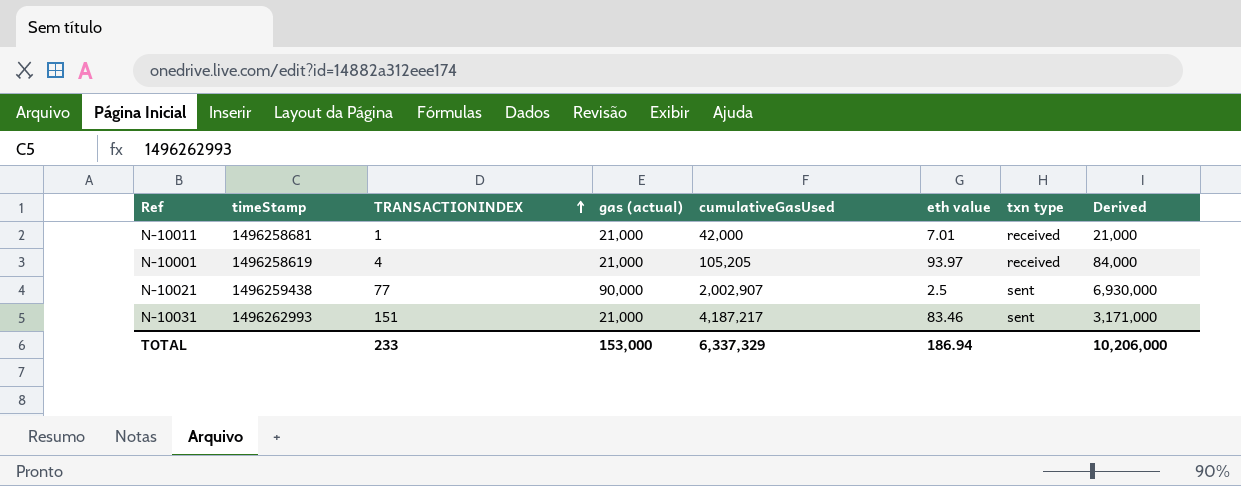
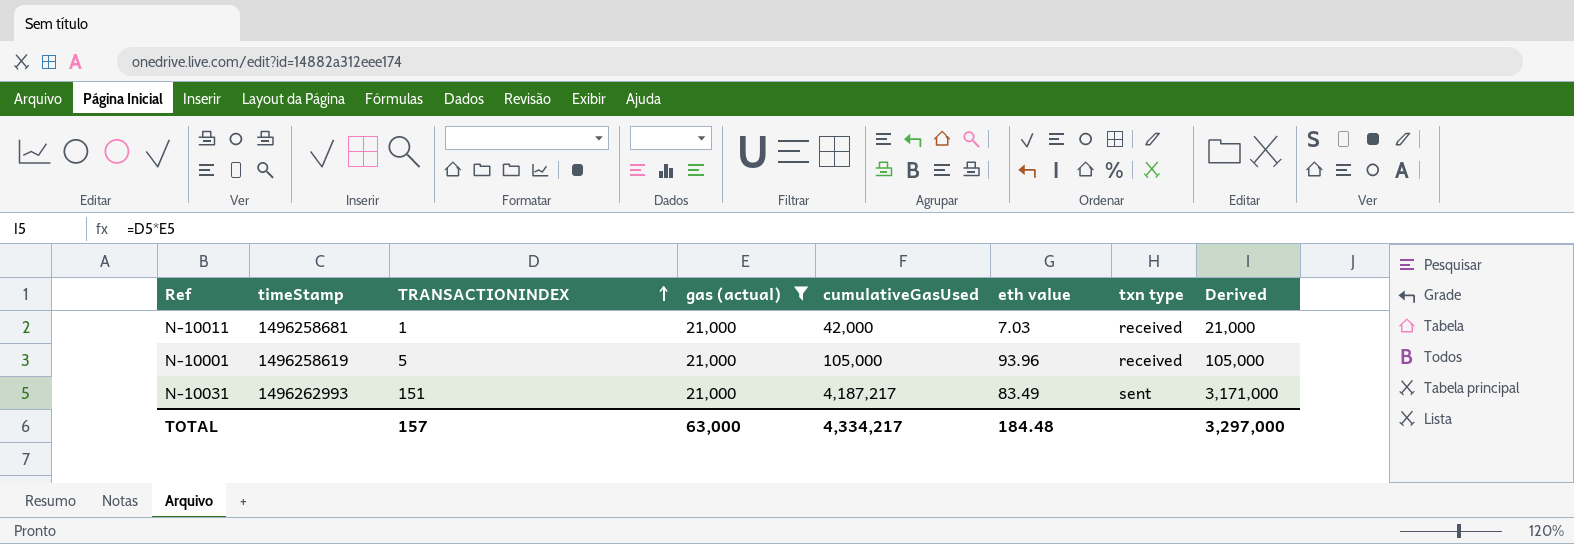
filter: none -> gas (actual) = 21,000
N-10011 | eth value: 7.01 -> 7.03
N-10001 | TRANSACTIONINDEX: 4 -> 5
N-10001 | cumulativeGasUsed: 105,205 -> 105,000
N-10001 | eth value: 93.97 -> 93.96
N-10001 | Derived: 84,000 -> 105,000
N-10031 | eth value: 83.46 -> 83.49
TOTAL | TRANSACTIONINDEX: 233 -> 157
TOTAL | gas (actual): 153,000 -> 63,000
TOTAL | cumulativeGasUsed: 6,337,329 -> 4,334,217
TOTAL | eth value: 186.94 -> 184.48
TOTAL | Derived: 10,206,000 -> 3,297,000

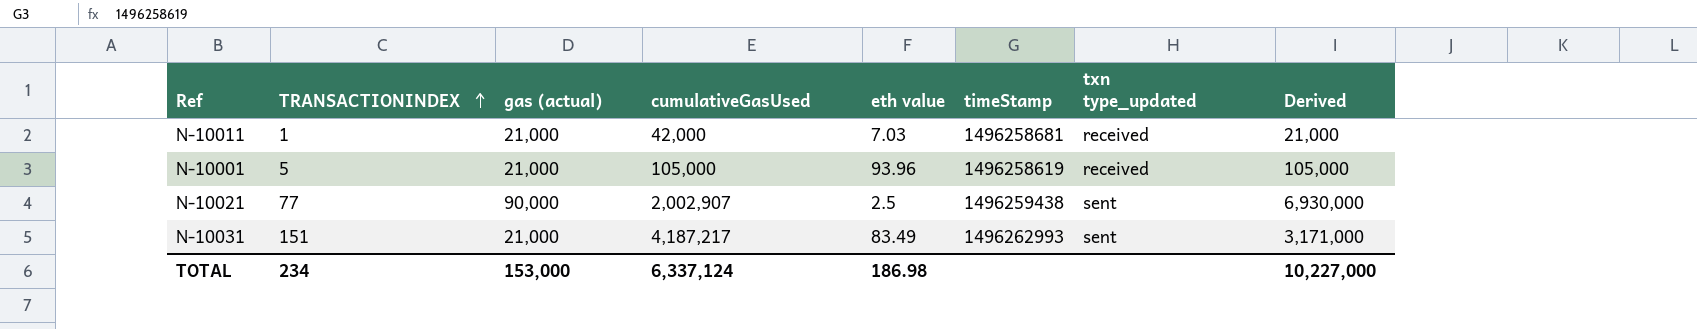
filter: gas (actual) = 21,000 -> none
column timeStamp | position: 2 -> 6
column name: txn type -> txn type_updated
TOTAL | TRANSACTIONINDEX: 157 -> 234
TOTAL | gas (actual): 63,000 -> 153,000
TOTAL | cumulativeGasUsed: 4,334,217 -> 6,337,124
TOTAL | eth value: 184.48 -> 186.98
TOTAL | Derived: 3,297,000 -> 10,227,000

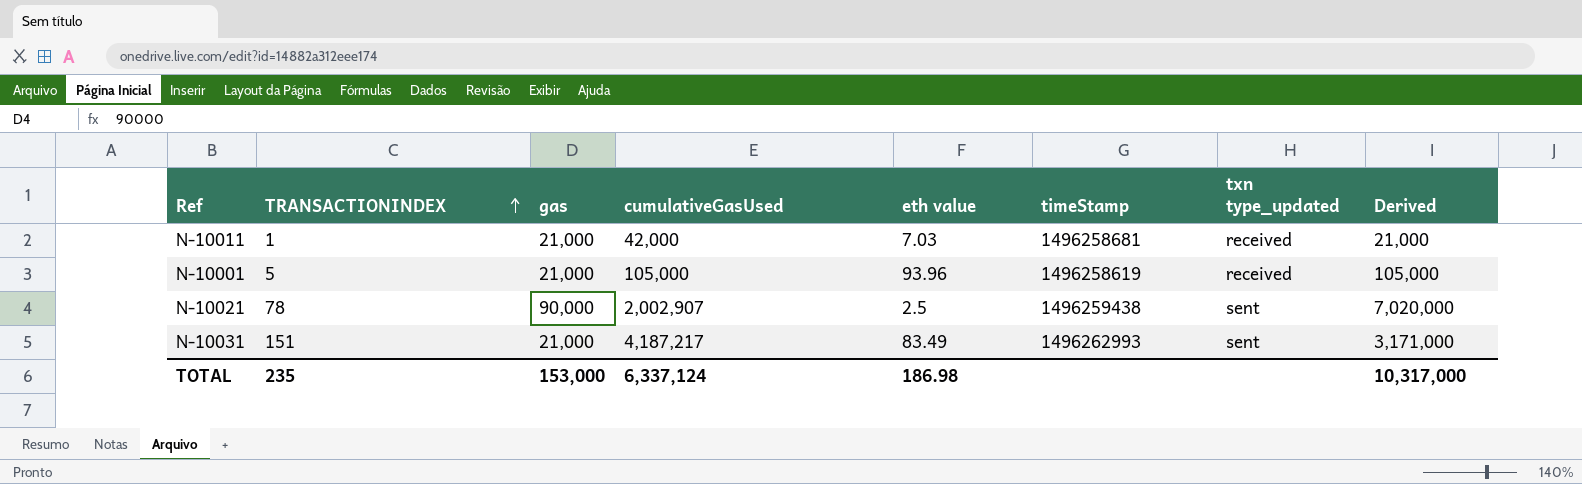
column name: gas (actual) -> gas
N-10021 | TRANSACTIONINDEX: 77 -> 78
N-10021 | Derived: 6,930,000 -> 7,020,000
TOTAL | TRANSACTIONINDEX: 234 -> 235
TOTAL | Derived: 10,227,000 -> 10,317,000

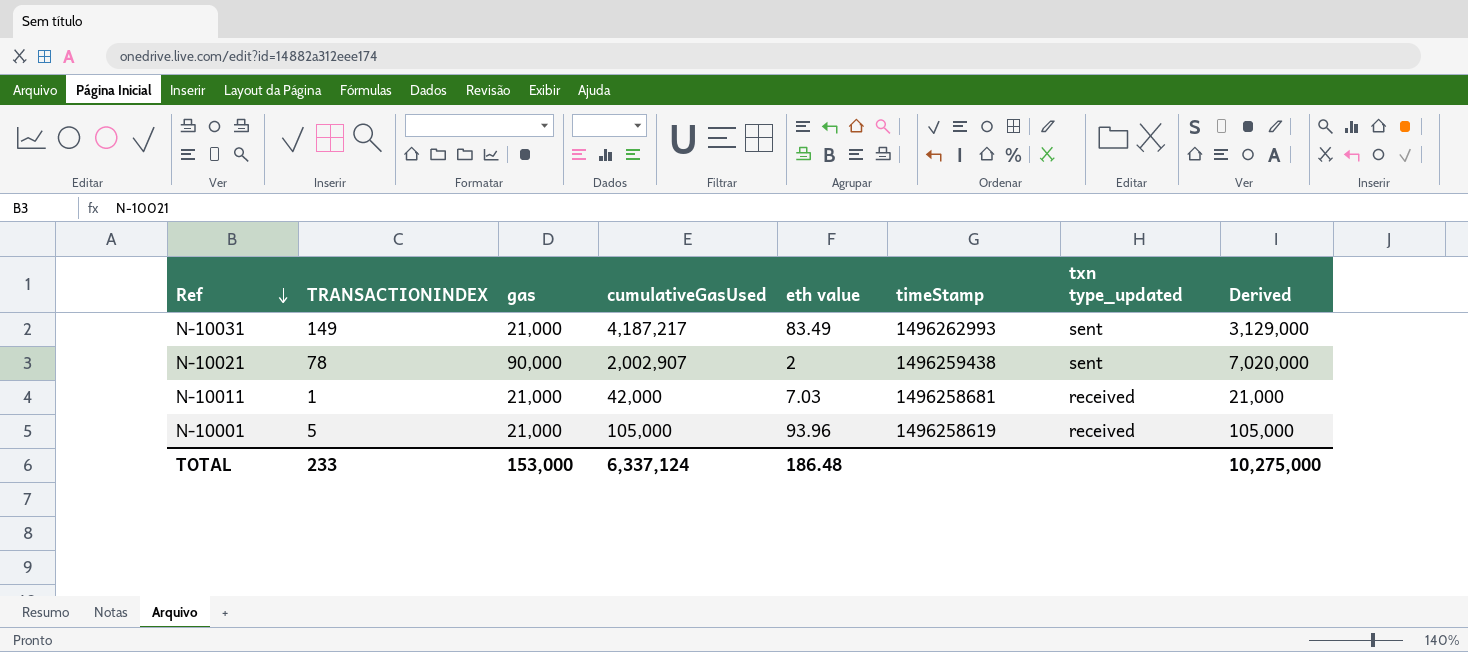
row order: TRANSACTIONINDEX ascending -> Ref descending
N-10031 | TRANSACTIONINDEX: 151 -> 149
N-10031 | Derived: 3,171,000 -> 3,129,000
N-10021 | eth value: 2.5 -> 2
TOTAL | TRANSACTIONINDEX: 235 -> 233
TOTAL | eth value: 186.98 -> 186.48
TOTAL | Derived: 10,317,000 -> 10,275,000

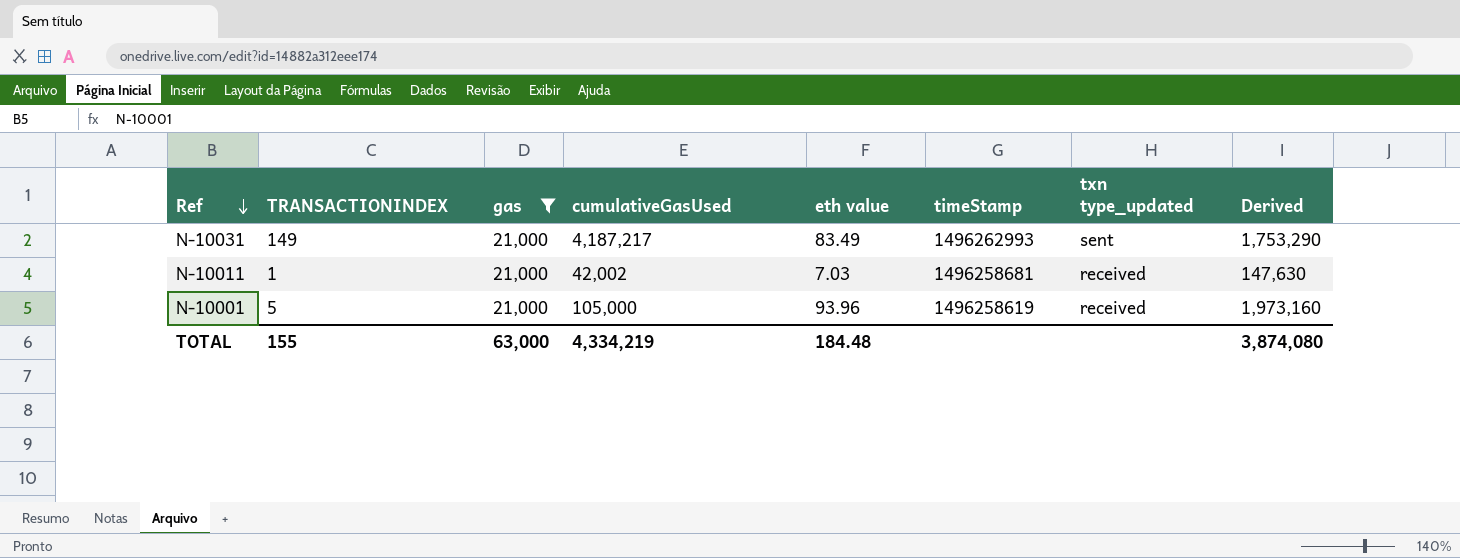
filter: none -> gas = 21,000
column Derived | formula: [TRANSACTIONINDEX] * [gas] -> [gas] * [eth value]
N-10011 | cumulativeGasUsed: 42,000 -> 42,002
TOTAL | TRANSACTIONINDEX: 233 -> 155
TOTAL | gas: 153,000 -> 63,000
TOTAL | cumulativeGasUsed: 6,337,124 -> 4,334,219
TOTAL | eth value: 186.48 -> 184.48
TOTAL | Derived: 10,275,000 -> 3,874,080

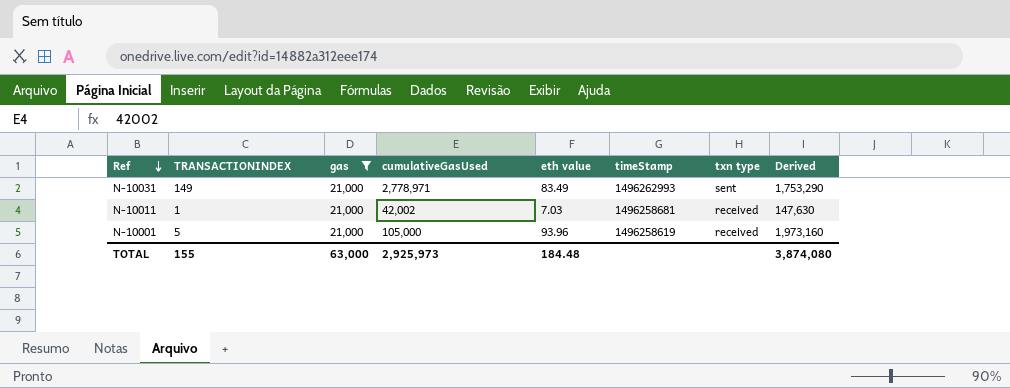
column name: txn type_updated -> txn type
N-10031 | cumulativeGasUsed: 4,187,217 -> 2,778,971
TOTAL | cumulativeGasUsed: 4,334,219 -> 2,925,973

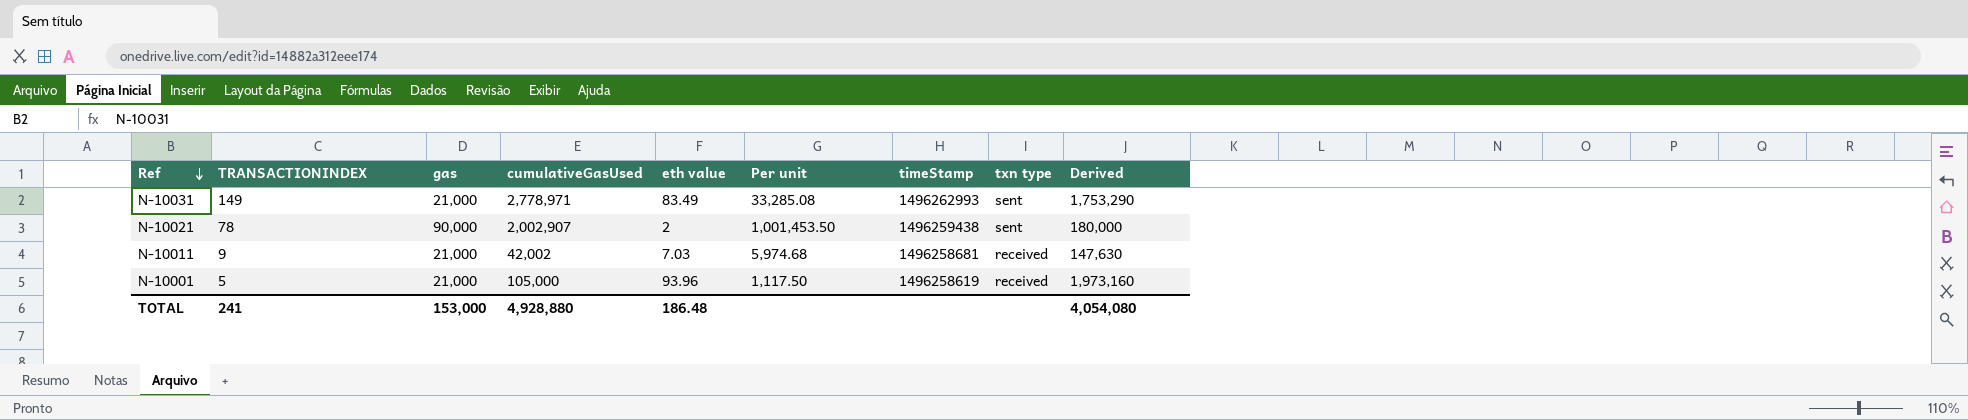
filter: gas = 21,000 -> none
column Per unit | formula: none -> [cumulativeGasUsed] / [eth value]
N-10011 | TRANSACTIONINDEX: 1 -> 9
TOTAL | TRANSACTIONINDEX: 155 -> 241
TOTAL | gas: 63,000 -> 153,000
TOTAL | cumulativeGasUsed: 2,925,973 -> 4,928,880
TOTAL | eth value: 184.48 -> 186.48
TOTAL | Derived: 3,874,080 -> 4,054,080

